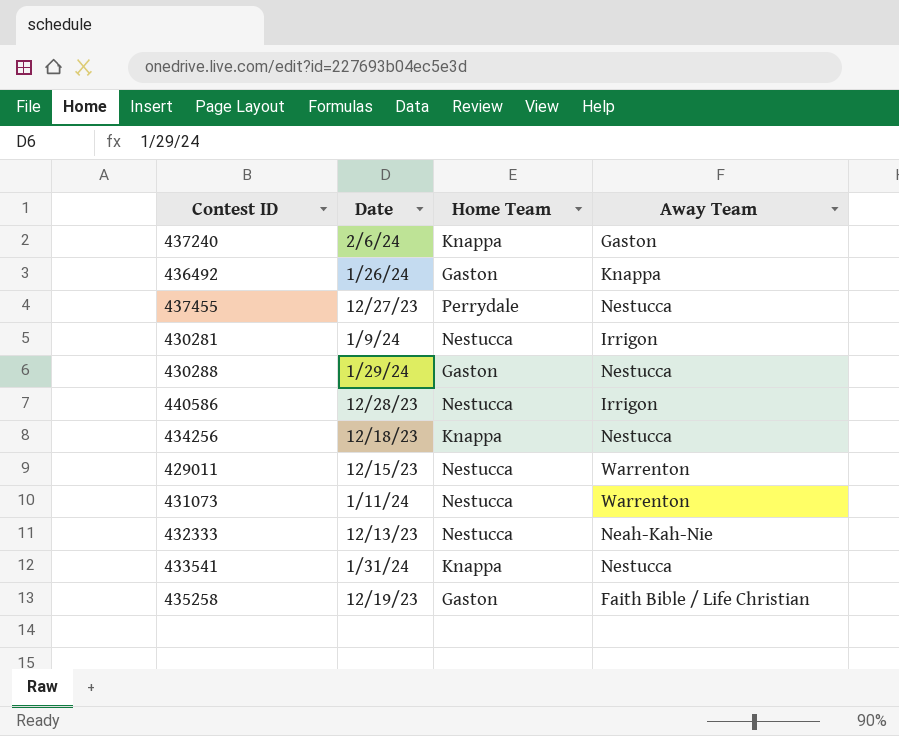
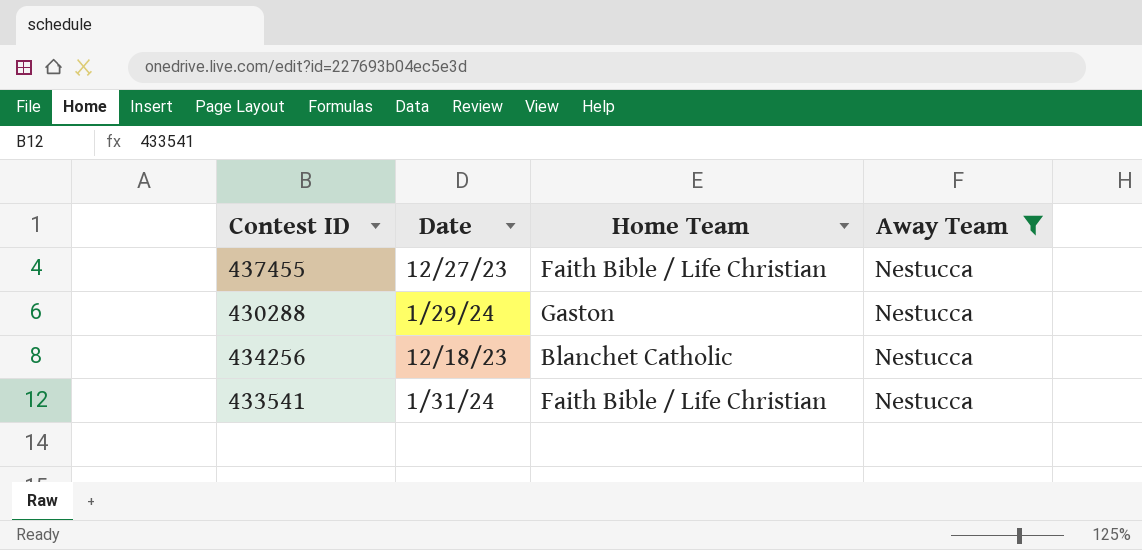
filter: none -> Away Team = Nestucca
437455 | Home Team: Perrydale -> Faith Bible / Life Christian
434256 | Home Team: Knappa -> Blanchet Catholic
433541 | Home Team: Knappa -> Faith Bible / Life Christian

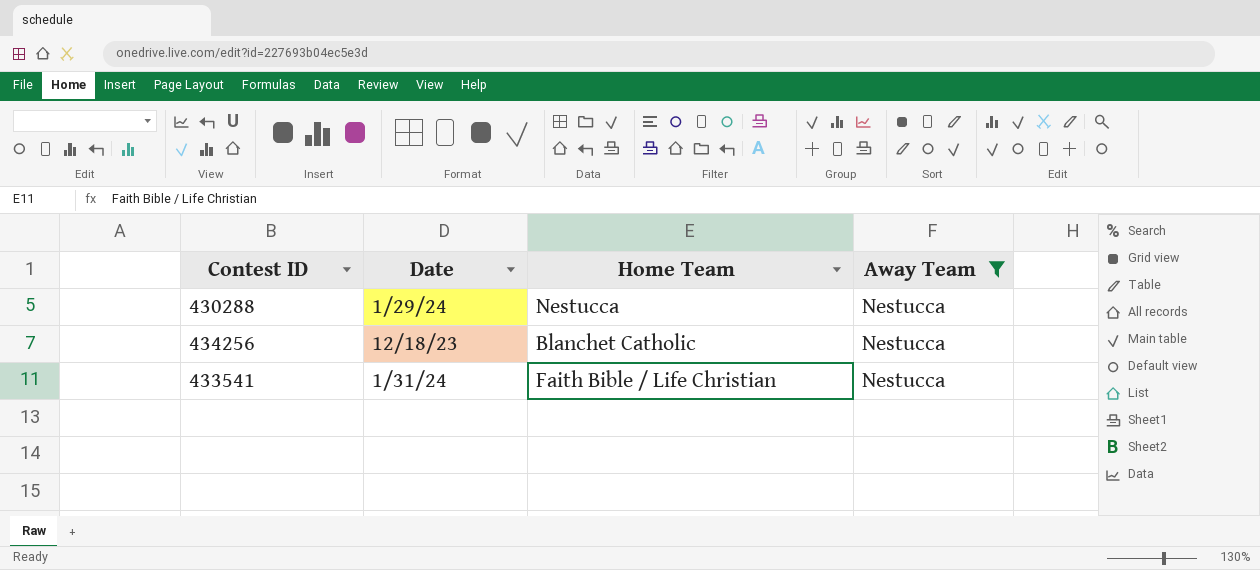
row 437455: 12/27/23 | Faith Bible / Life Christian | Nestucca -> none
430288 | Home Team: Gaston -> Nestucca

